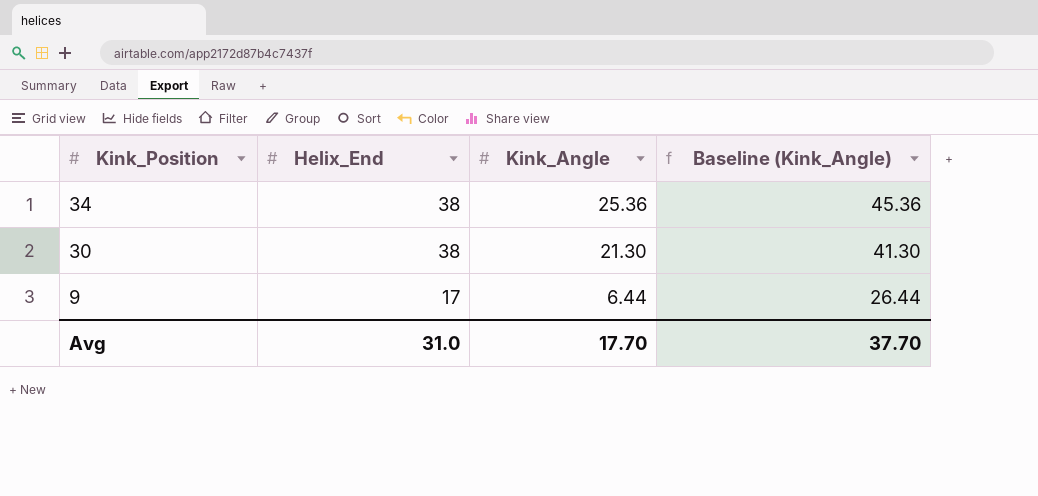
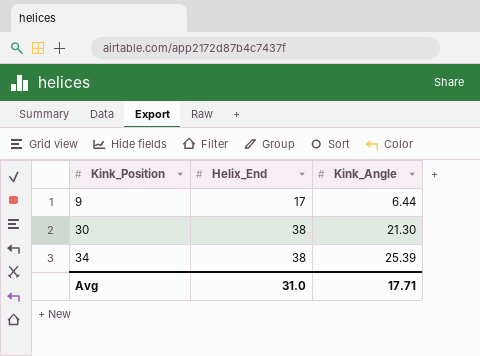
row order: Kink_Position descending -> Kink_Position ascending
column Baseline (Kink_Angle) | formula: [Kink_Angle] + 20 -> none
34 | Kink_Angle: 25.36 -> 25.39
Avg | Kink_Angle: 17.70 -> 17.71

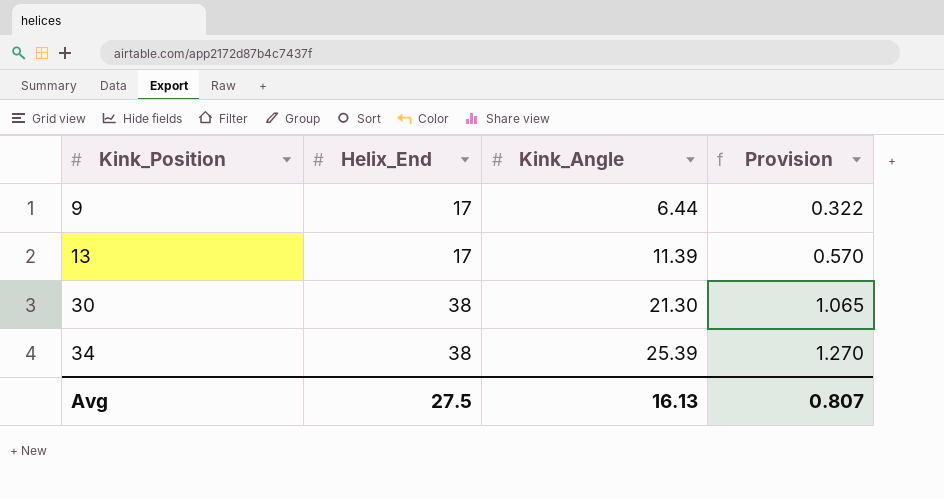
column Provision | formula: none -> [Kink_Angle] * 0.05
row 13: none -> 17 | 11.39 | 0.570
Avg | Helix_End: 31.0 -> 27.5
Avg | Kink_Angle: 17.71 -> 16.13

